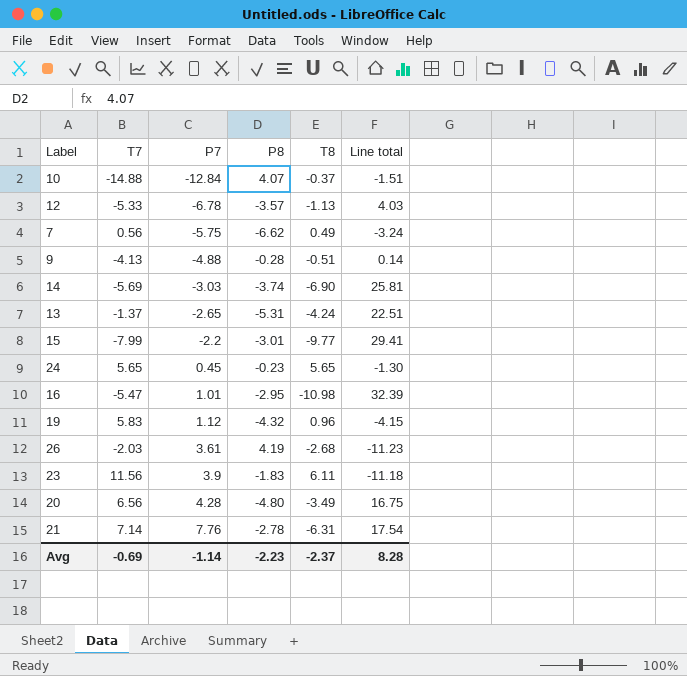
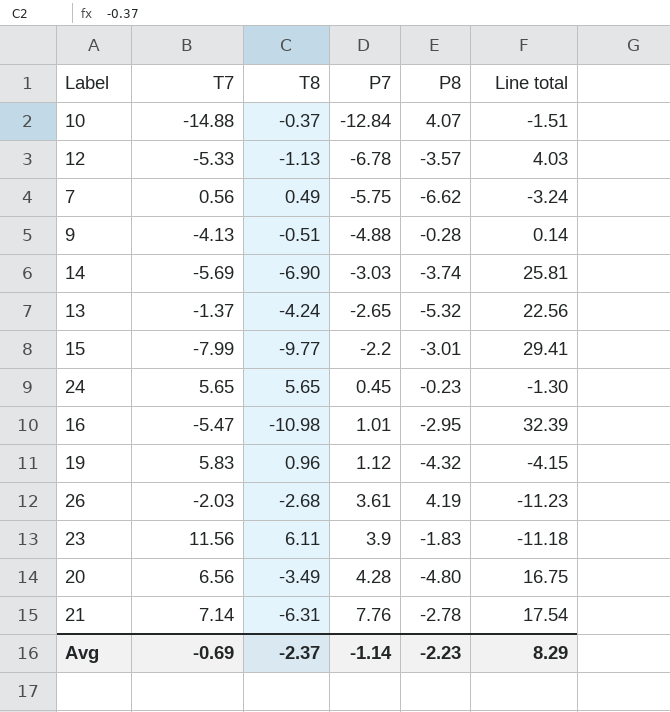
column T8 | position: 5 -> 3
13 | P8: -5.31 -> -5.32
13 | Line total: 22.51 -> 22.56
Avg | Line total: 8.28 -> 8.29

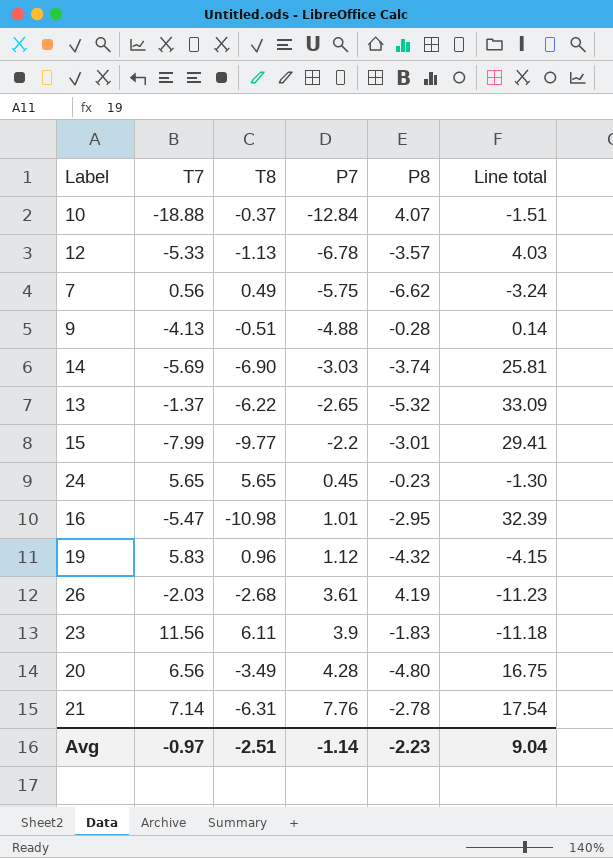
10 | T7: -14.88 -> -18.88
13 | T8: -4.24 -> -6.22
13 | Line total: 22.56 -> 33.09
Avg | T7: -0.69 -> -0.97
Avg | T8: -2.37 -> -2.51
Avg | Line total: 8.29 -> 9.04

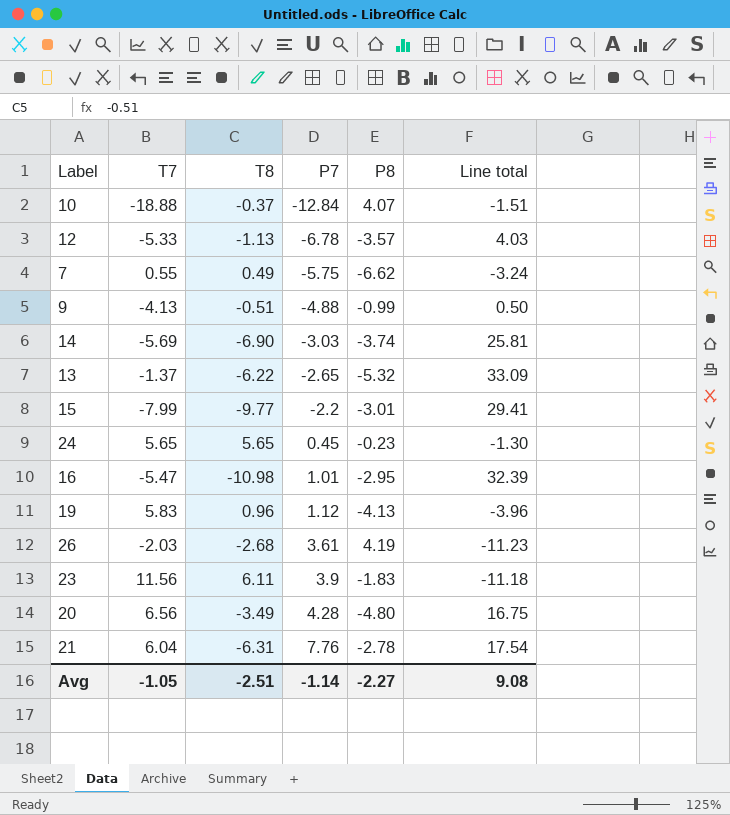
7 | T7: 0.56 -> 0.55
9 | P8: -0.28 -> -0.99
9 | Line total: 0.14 -> 0.50
19 | P8: -4.32 -> -4.13
19 | Line total: -4.15 -> -3.96
21 | T7: 7.14 -> 6.04
Avg | T7: -0.97 -> -1.05
Avg | P8: -2.23 -> -2.27
Avg | Line total: 9.04 -> 9.08

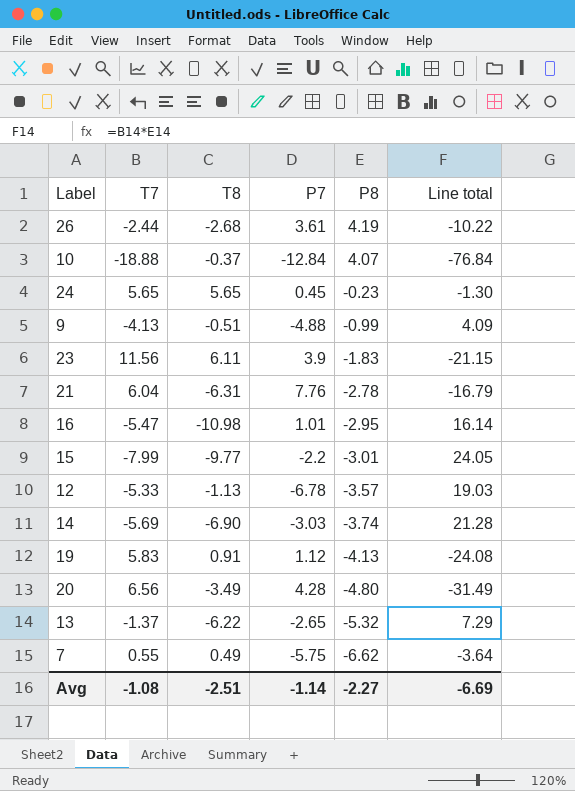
row order: P7 ascending -> P8 descending
column Line total | formula: [T8] * [P8] -> [T7] * [P8]
26 | T7: -2.03 -> -2.44
19 | T8: 0.96 -> 0.91
Avg | T7: -1.05 -> -1.08
Avg | Line total: 9.08 -> -6.69

